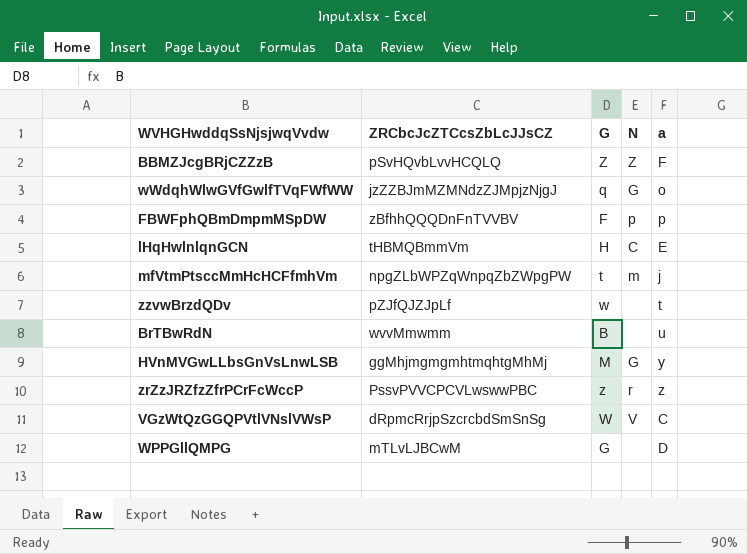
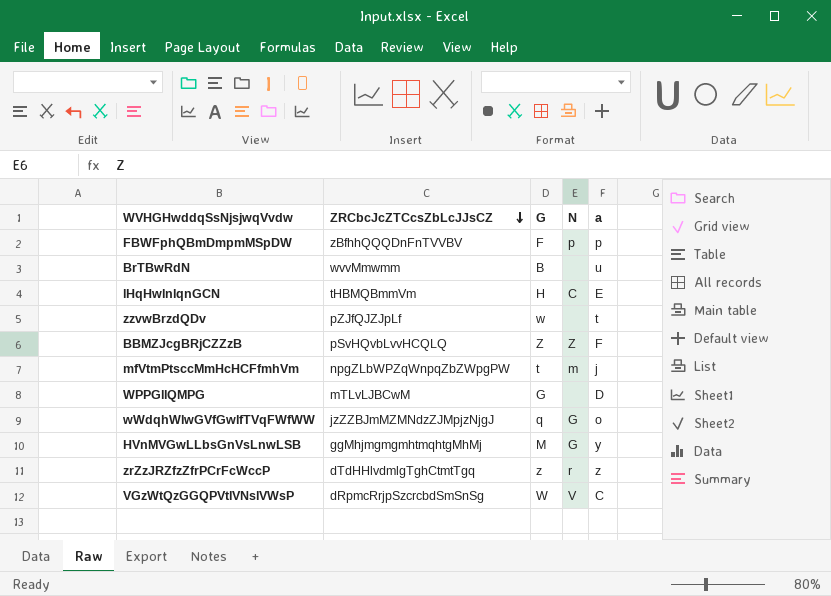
row order: none -> ZRCbcJcZTCcsZbLcJJsCZ descending
zrZzJRZfzZfrPCrFcWccP | ZRCbcJcZTCcsZbLcJJsCZ: PssvPVVCPCVLwswwPBC -> dTdHHlvdmlgTghCtmtTgq

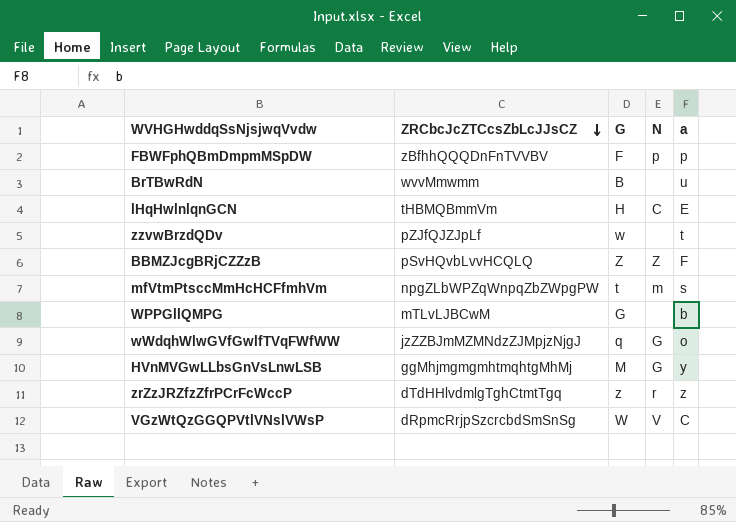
mfVtmPtsccMmHcHCFfmhVm | a: j -> s
WPPGllQMPG | a: D -> b

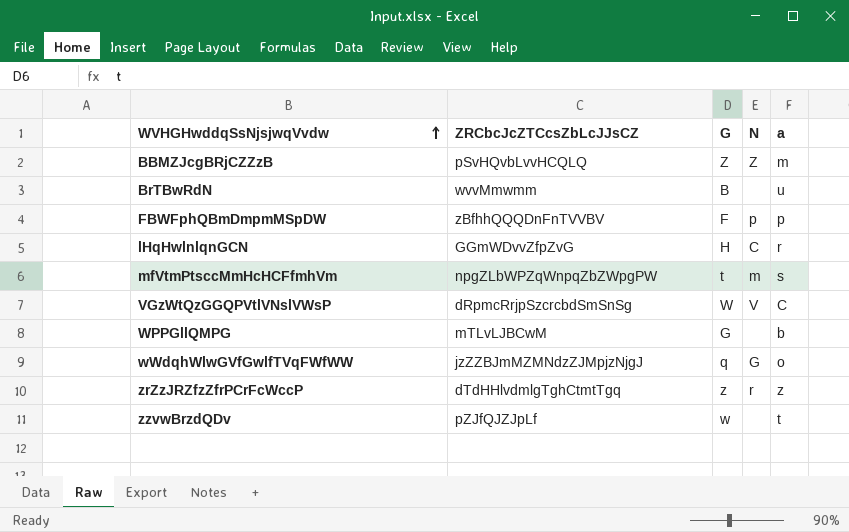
row order: ZRCbcJcZTCcsZbLcJJsCZ descending -> WVHGHwddqSsNjsjwqVvdw ascending
row HVnMVGwLLbsGnVsLnwLSB: ggMhjmgmgmhtmqhtgMhMj | M | G | y -> none
BBMZJcgBRjCZZzB | a: F -> m
lHqHwlnlqnGCN | ZRCbcJcZTCcsZbLcJJsCZ: tHBMQBmmVm -> GGmWDvvZfpZvG
lHqHwlnlqnGCN | a: E -> r

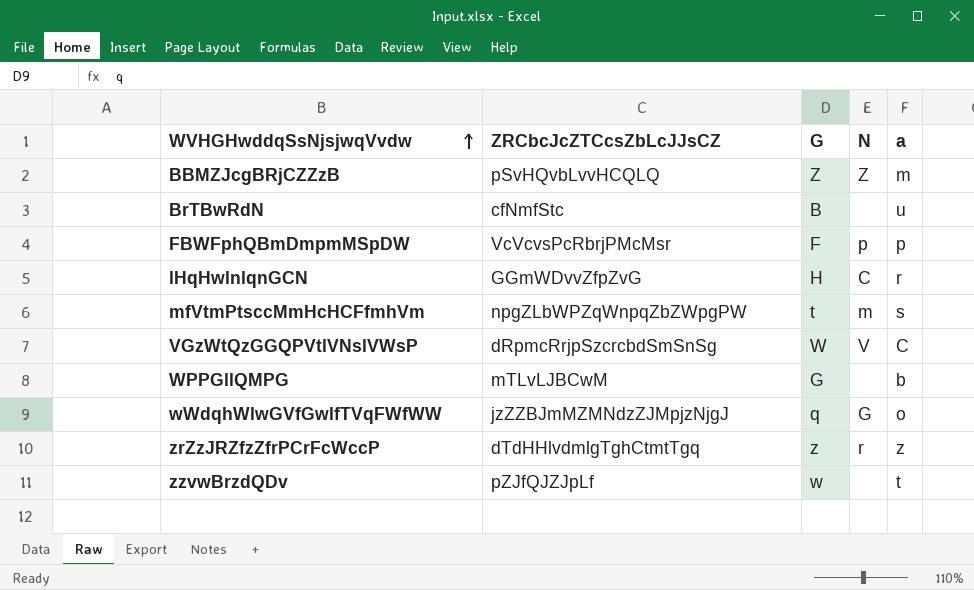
BrTBwRdN | ZRCbcJcZTCcsZbLcJJsCZ: wvvMmwmm -> cfNmfStc
FBWFphQBmDmpmMSpDW | ZRCbcJcZTCcsZbLcJJsCZ: zBfhhQQQDnFnTVVBV -> VcVcvsPcRbrjPMcMsr

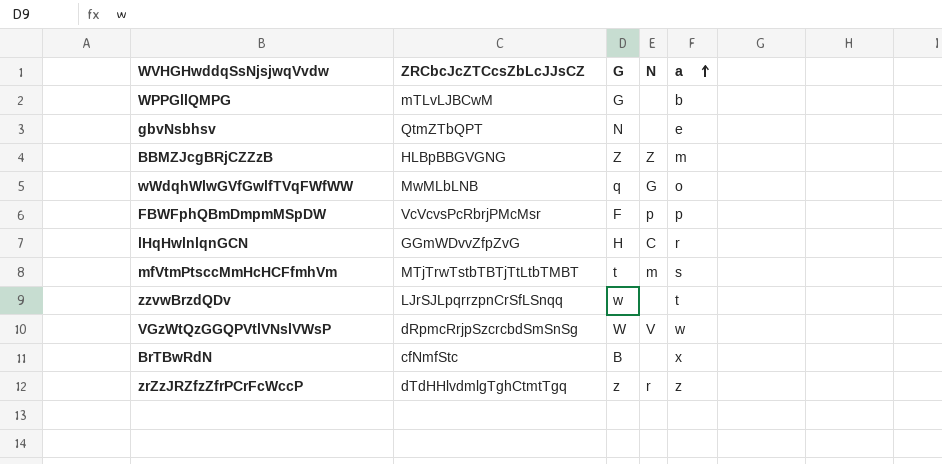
row order: WVHGHwddqSsNjsjwqVvdw ascending -> a ascending
row gbvNsbhsv: none -> QtmZTbQPT | N | none | e
BBMZJcgBRjCZZzB | ZRCbcJcZTCcsZbLcJJsCZ: pSvHQvbLvvHCQLQ -> HLBpBBGVGNG
wWdqhWlwGVfGwlfTVqFWfWW | ZRCbcJcZTCcsZbLcJJsCZ: jzZZBJmMZMNdzZJMpjzNjgJ -> MwMLbLNB
mfVtmPtsccMmHcHCFfmhVm | ZRCbcJcZTCcsZbLcJJsCZ: npgZLbWPZqWnpqZbZWpgPW -> MTjTrwTstbTBTjTtLtbTMBT
zzvwBrzdQDv | ZRCbcJcZTCcsZbLcJJsCZ: pZJfQJZJpLf -> LJrSJLpqrrzpnCrSfLSnqq
VGzWtQzGGQPVtlVNslVWsP | a: C -> w
BrTBwRdN | a: u -> x

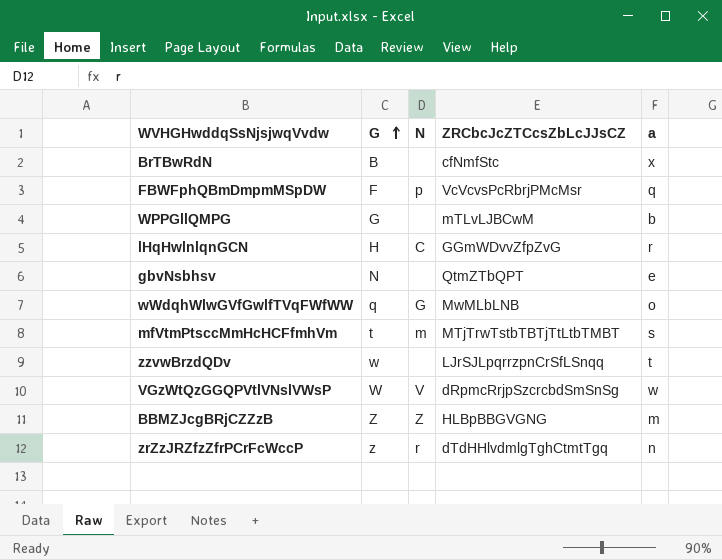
row order: a ascending -> G ascending
column ZRCbcJcZTCcsZbLcJJsCZ | position: 2 -> 4
FBWFphQBmDmpmMSpDW | a: p -> q
zrZzJRZfzZfrPCrFcWccP | a: z -> n

